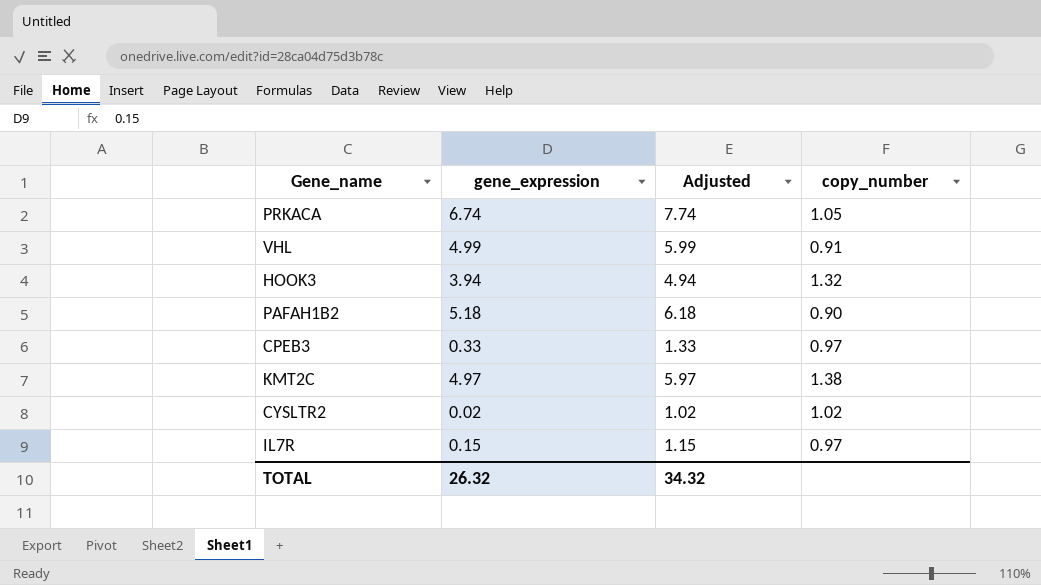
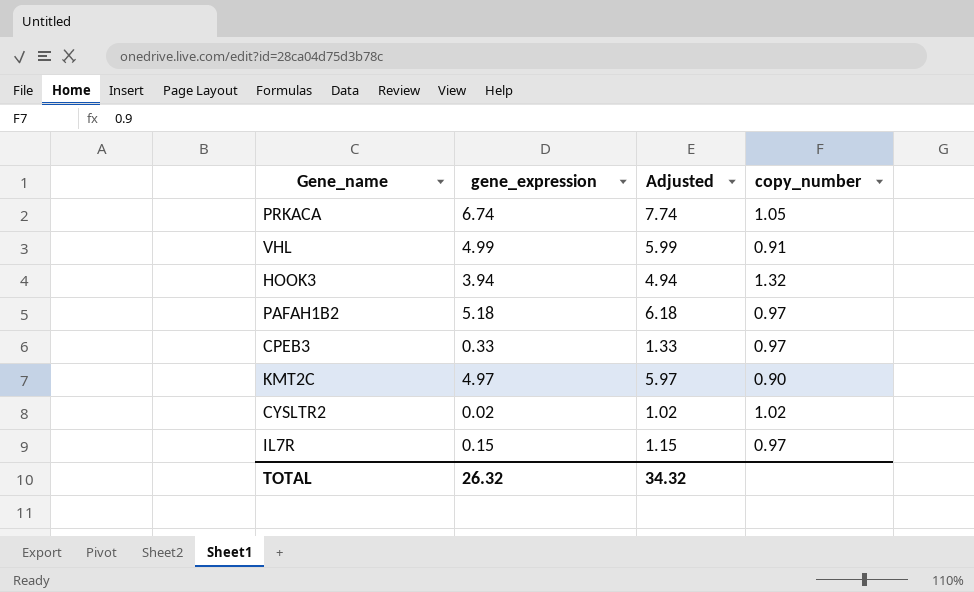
PAFAH1B2 | copy_number: 0.90 -> 0.97
KMT2C | copy_number: 1.38 -> 0.90

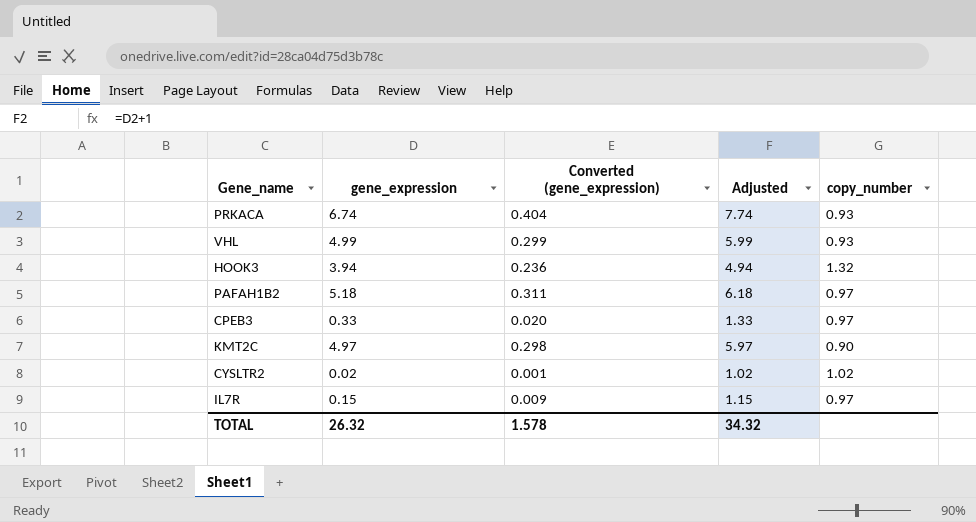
column Converted (gene_expression) | formula: none -> [gene_expression] * 0.06
PRKACA | copy_number: 1.05 -> 0.93
VHL | copy_number: 0.91 -> 0.93

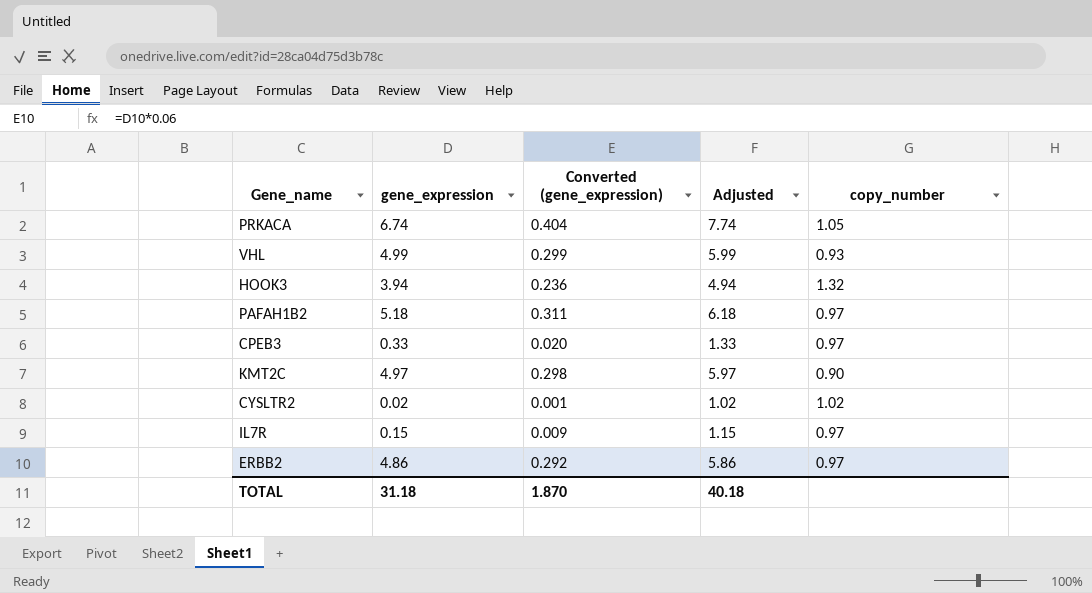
PRKACA | copy_number: 0.93 -> 1.05
row ERBB2: none -> 4.86 | 0.292 | 5.86 | 0.97
TOTAL | gene_expression: 26.32 -> 31.18
TOTAL | Converted (gene_expression): 1.578 -> 1.870
TOTAL | Adjusted: 34.32 -> 40.18

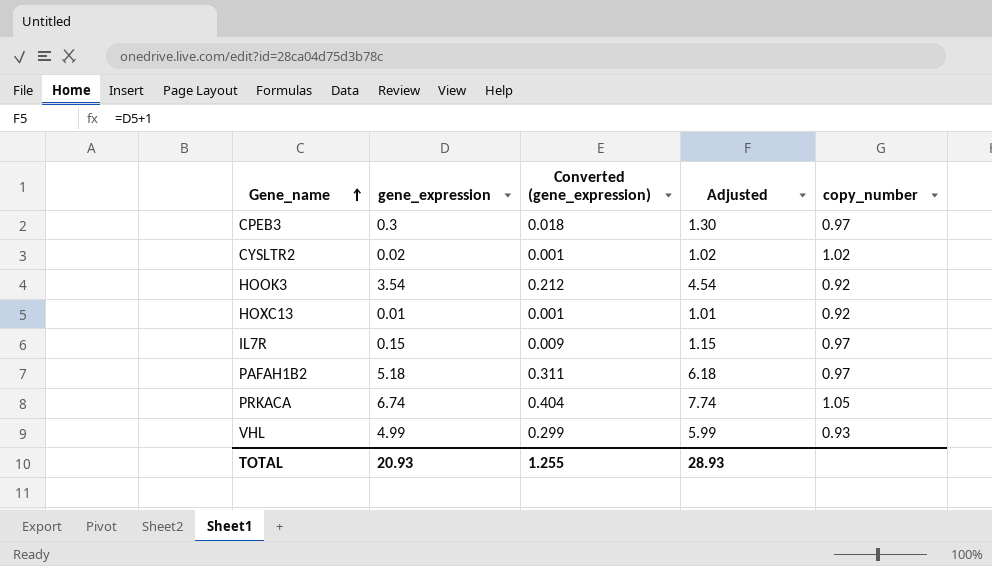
row order: none -> Gene_name ascending
row KMT2C: 4.97 | 0.298 | 5.97 | 0.90 -> none
row ERBB2: 4.86 | 0.292 | 5.86 | 0.97 -> none
CPEB3 | gene_expression: 0.33 -> 0.3
CPEB3 | Converted (gene_expression): 0.020 -> 0.018
CPEB3 | Adjusted: 1.33 -> 1.30
HOOK3 | gene_expression: 3.94 -> 3.54
HOOK3 | Converted (gene_expression): 0.236 -> 0.212
HOOK3 | Adjusted: 4.94 -> 4.54
HOOK3 | copy_number: 1.32 -> 0.92
row HOXC13: none -> 0.01 | 0.001 | 1.01 | 0.92
TOTAL | gene_expression: 31.18 -> 20.93
TOTAL | Converted (gene_expression): 1.870 -> 1.255
TOTAL | Adjusted: 40.18 -> 28.93

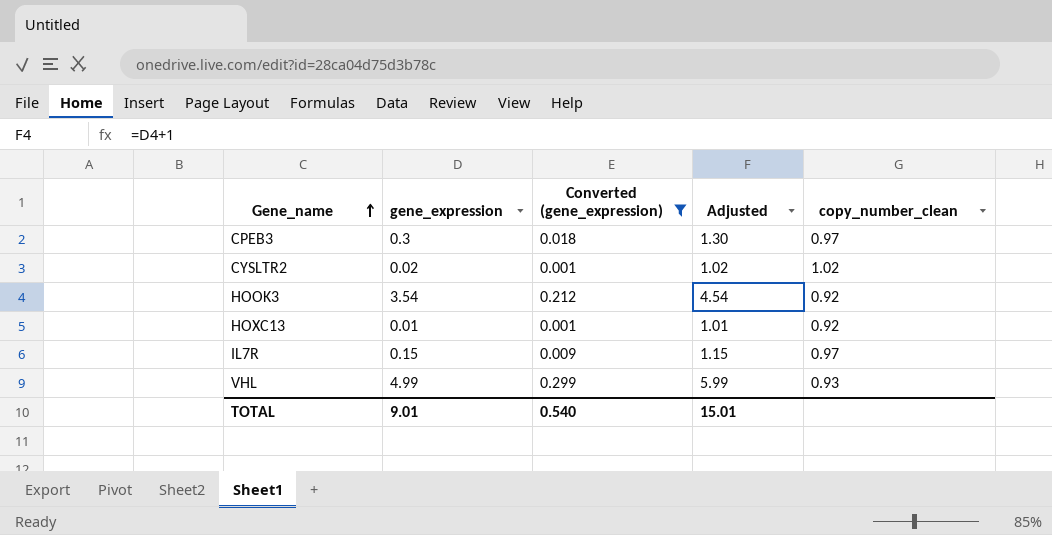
filter: none -> Converted (gene_expression) <= 0.299
column name: copy_number -> copy_number_clean
TOTAL | gene_expression: 20.93 -> 9.01
TOTAL | Converted (gene_expression): 1.255 -> 0.540
TOTAL | Adjusted: 28.93 -> 15.01

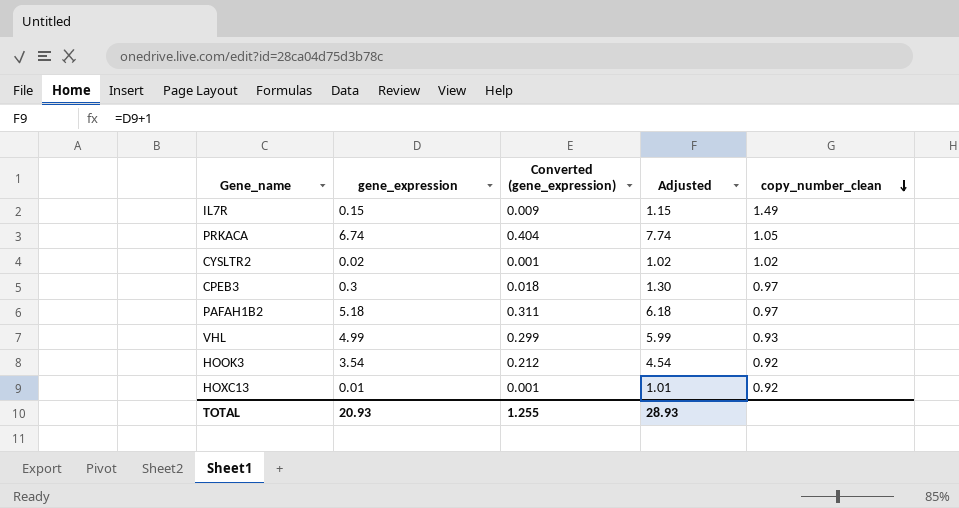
filter: Converted (gene_expression) <= 0.299 -> none
row order: Gene_name ascending -> copy_number_clean descending
IL7R | copy_number_clean: 0.97 -> 1.49
TOTAL | gene_expression: 9.01 -> 20.93
TOTAL | Converted (gene_expression): 0.540 -> 1.255
TOTAL | Adjusted: 15.01 -> 28.93

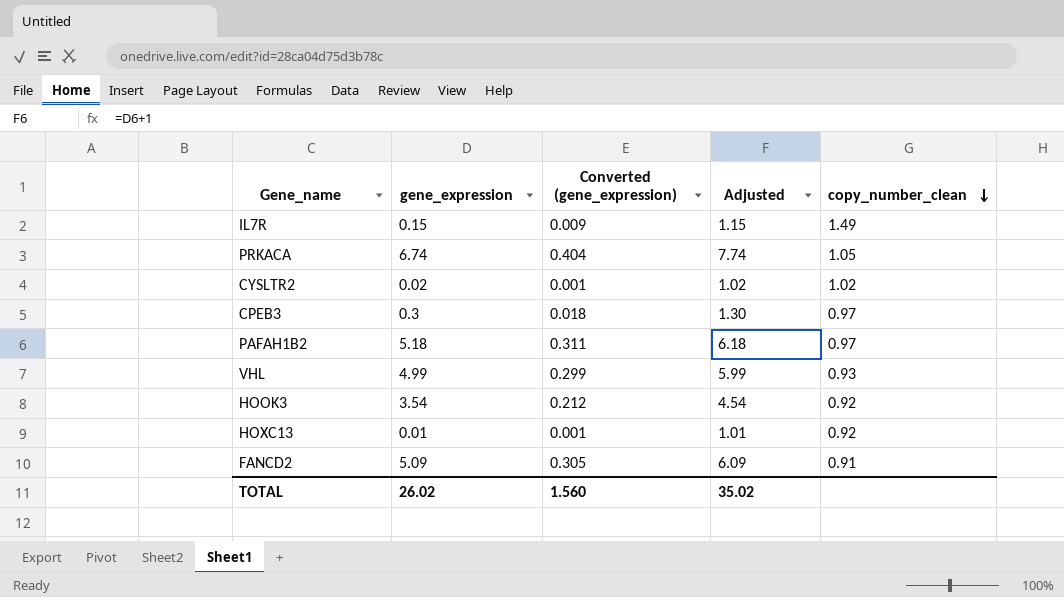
row FANCD2: none -> 5.09 | 0.305 | 6.09 | 0.91
TOTAL | gene_expression: 20.93 -> 26.02
TOTAL | Converted (gene_expression): 1.255 -> 1.560
TOTAL | Adjusted: 28.93 -> 35.02

